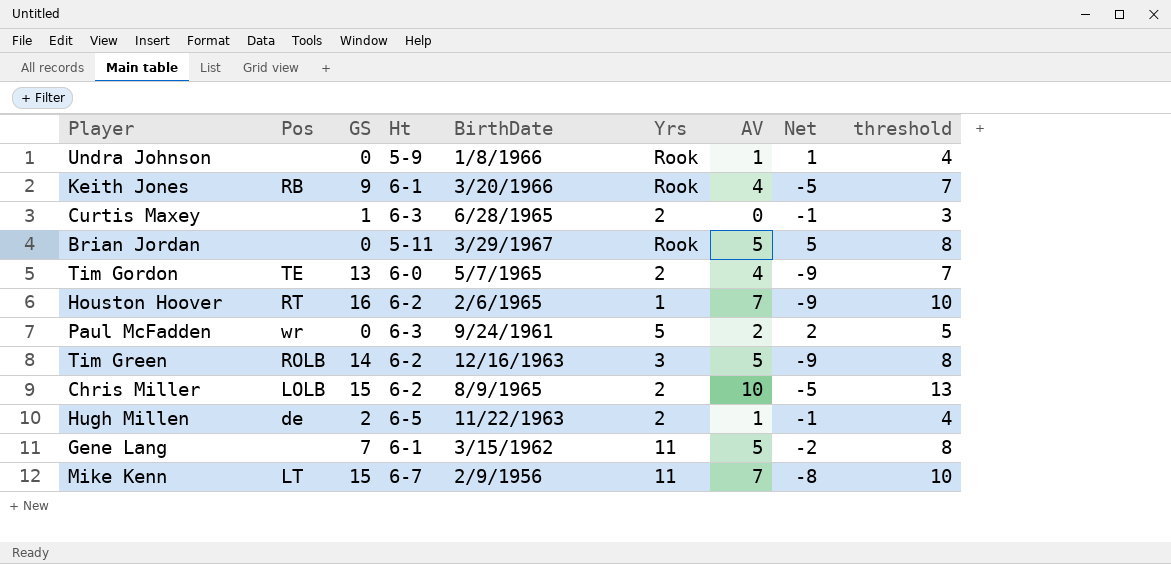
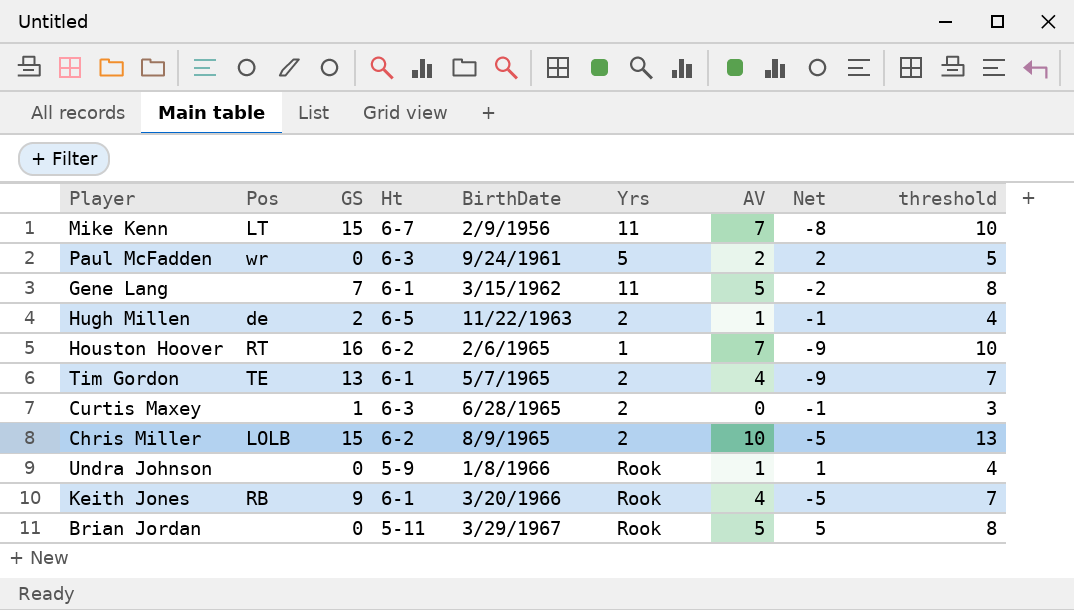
row order: none -> BirthDate ascending
row Tim Green: ROLB | 14 | 6-2 | 12/16/1963 | 3 | 5 | -9 | 8 -> none
Tim Gordon | Ht: 6-0 -> 6-1

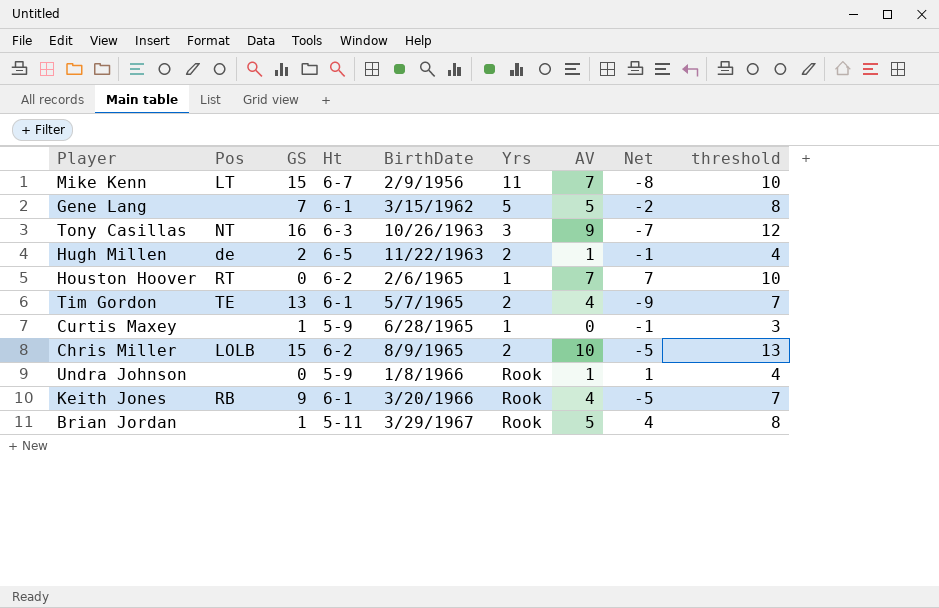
row Paul McFadden: wr | 0 | 6-3 | 9/24/1961 | 5 | 2 | 2 | 5 -> none
Gene Lang | Yrs: 11 -> 5
row Tony Casillas: none -> NT | 16 | 6-3 | 10/26/1963 | 3 | 9 | -7 | 12
Houston Hoover | GS: 16 -> 0
Houston Hoover | Net: -9 -> 7
Curtis Maxey | Ht: 6-3 -> 5-9
Curtis Maxey | Yrs: 2 -> 1
Brian Jordan | GS: 0 -> 1
Brian Jordan | Net: 5 -> 4

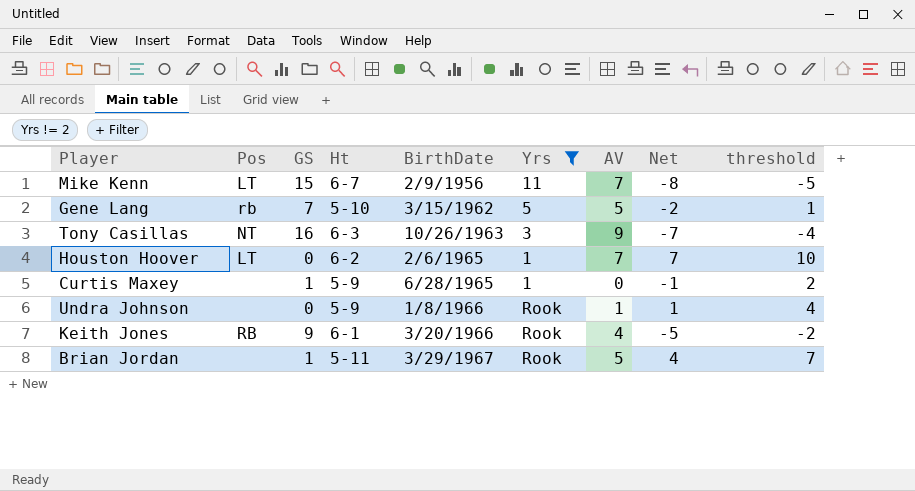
filter: none -> Yrs != 2
column threshold | formula: [AV] + 3 -> [Net] + 3
Gene Lang | Pos: none -> rb
Gene Lang | Ht: 6-1 -> 5-10
Houston Hoover | Pos: RT -> LT

